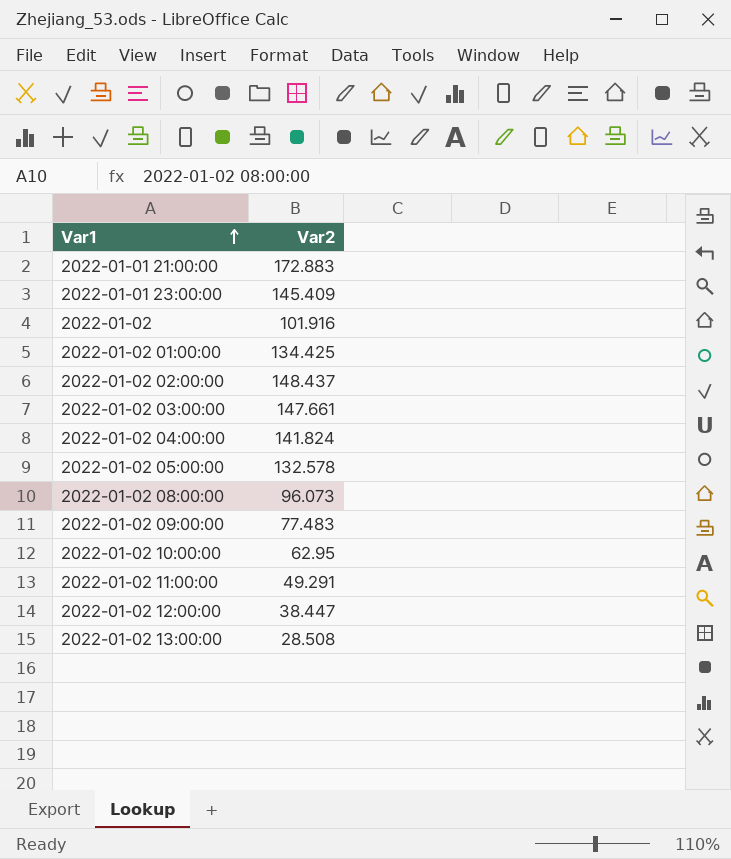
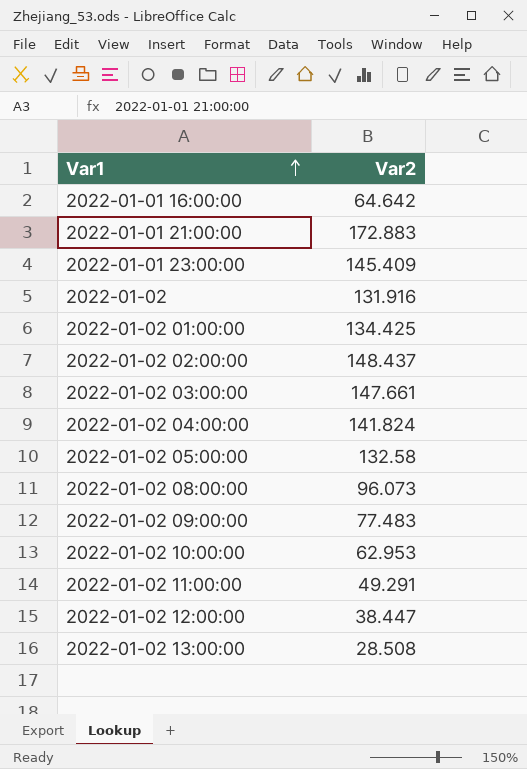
row 2022-01-01 16:00:00: none -> 64.642
2022-01-02 | Var2: 101.916 -> 131.916
2022-01-02 05:00:00 | Var2: 132.578 -> 132.58
2022-01-02 10:00:00 | Var2: 62.95 -> 62.953

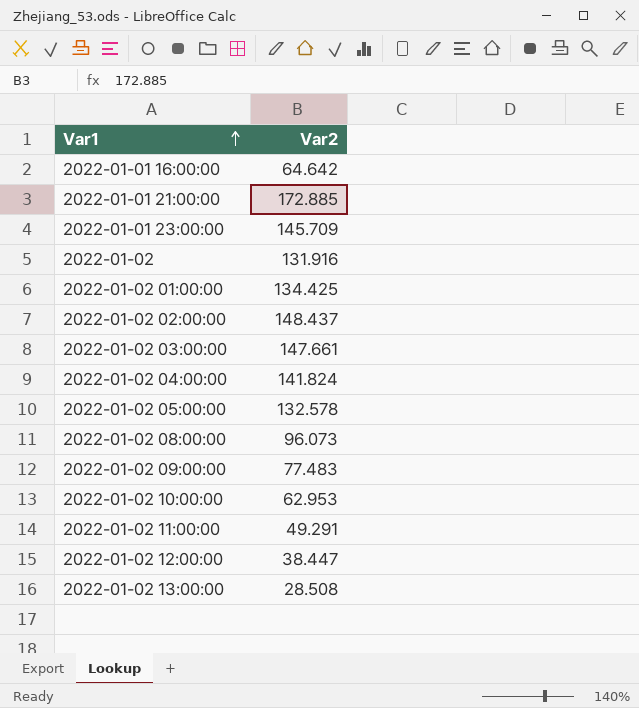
2022-01-01 21:00:00 | Var2: 172.883 -> 172.885
2022-01-01 23:00:00 | Var2: 145.409 -> 145.709
2022-01-02 05:00:00 | Var2: 132.58 -> 132.578

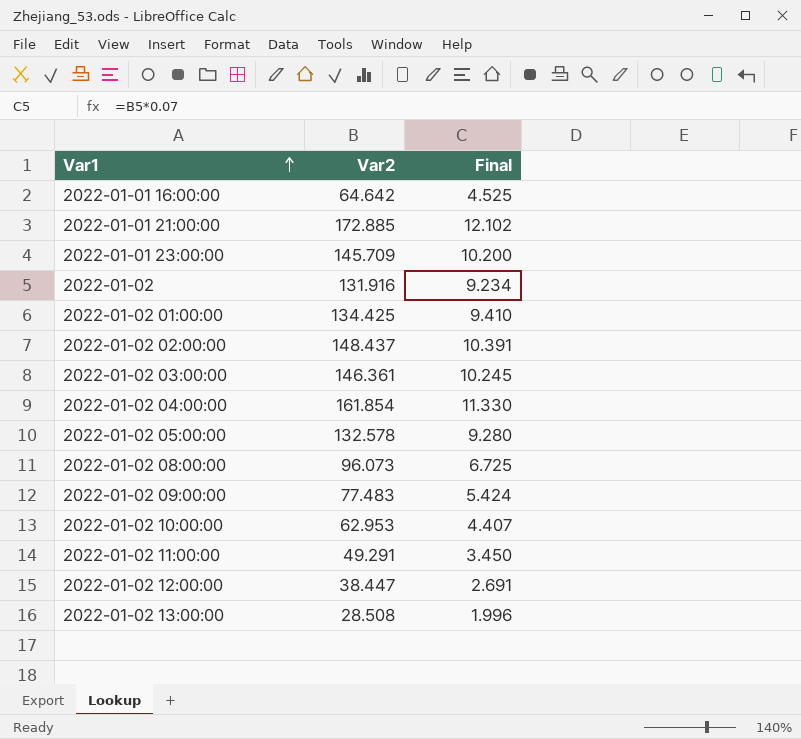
column Final | formula: none -> [Var2] * 0.07
2022-01-02 03:00:00 | Var2: 147.661 -> 146.361
2022-01-02 04:00:00 | Var2: 141.824 -> 161.854

